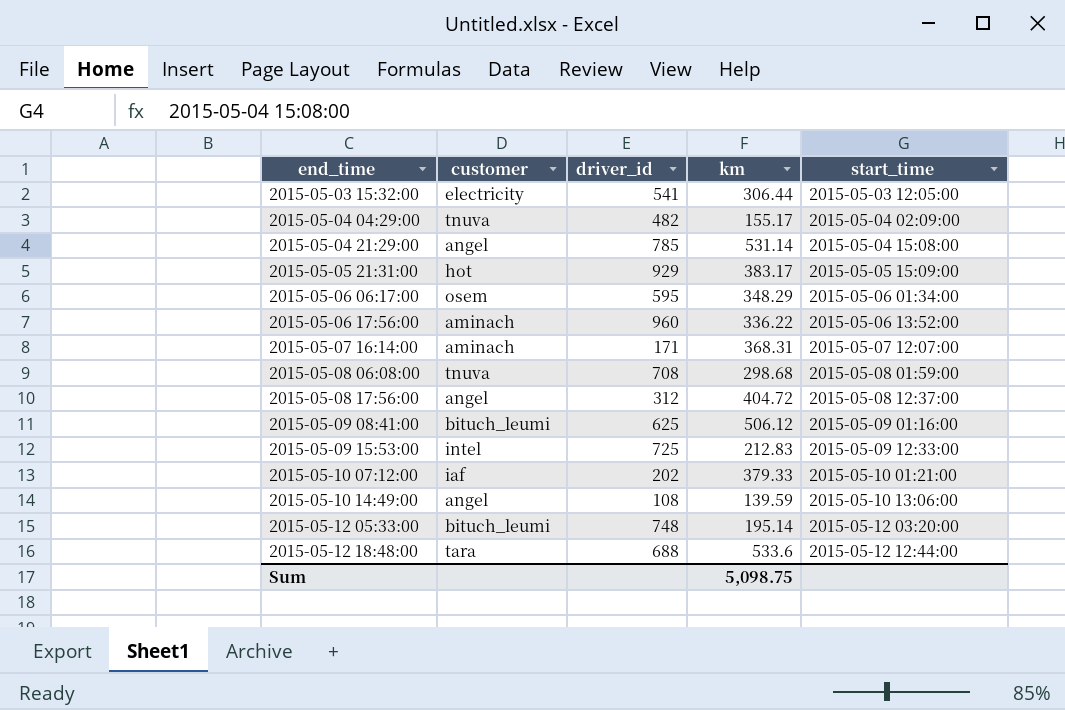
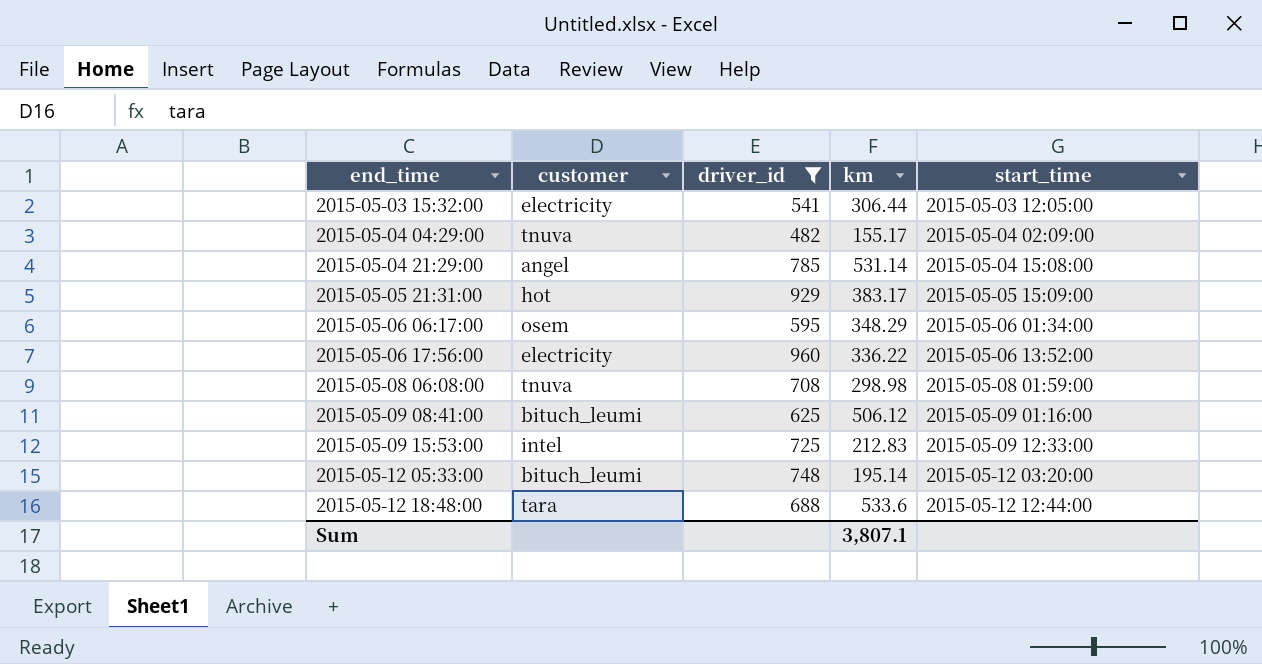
filter: none -> driver_id >= 482
2015-05-06 17:56:00 | customer: aminach -> electricity
2015-05-08 06:08:00 | km: 298.68 -> 298.98
Sum | km: 5,098.75 -> 3,807.1

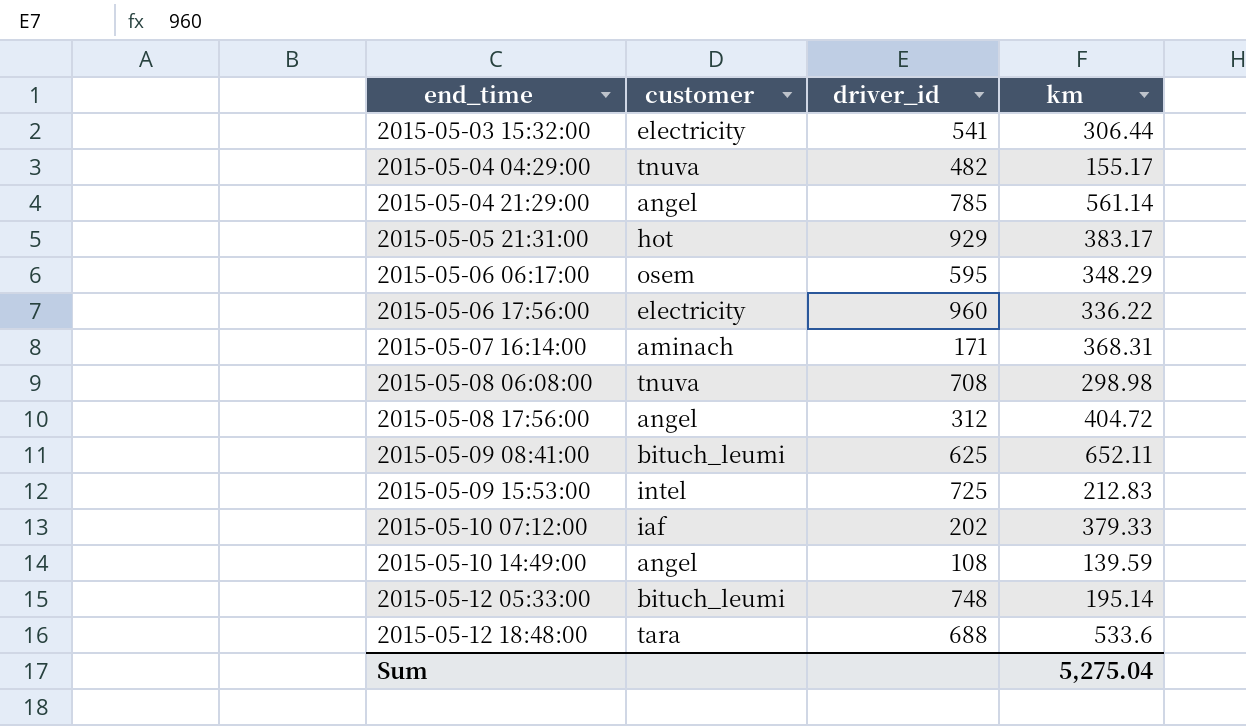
filter: driver_id >= 482 -> none
column start_time | position: 5 -> none
2015-05-04 21:29:00 | km: 531.14 -> 561.14
2015-05-09 08:41:00 | km: 506.12 -> 652.11
Sum | km: 3,807.1 -> 5,275.04

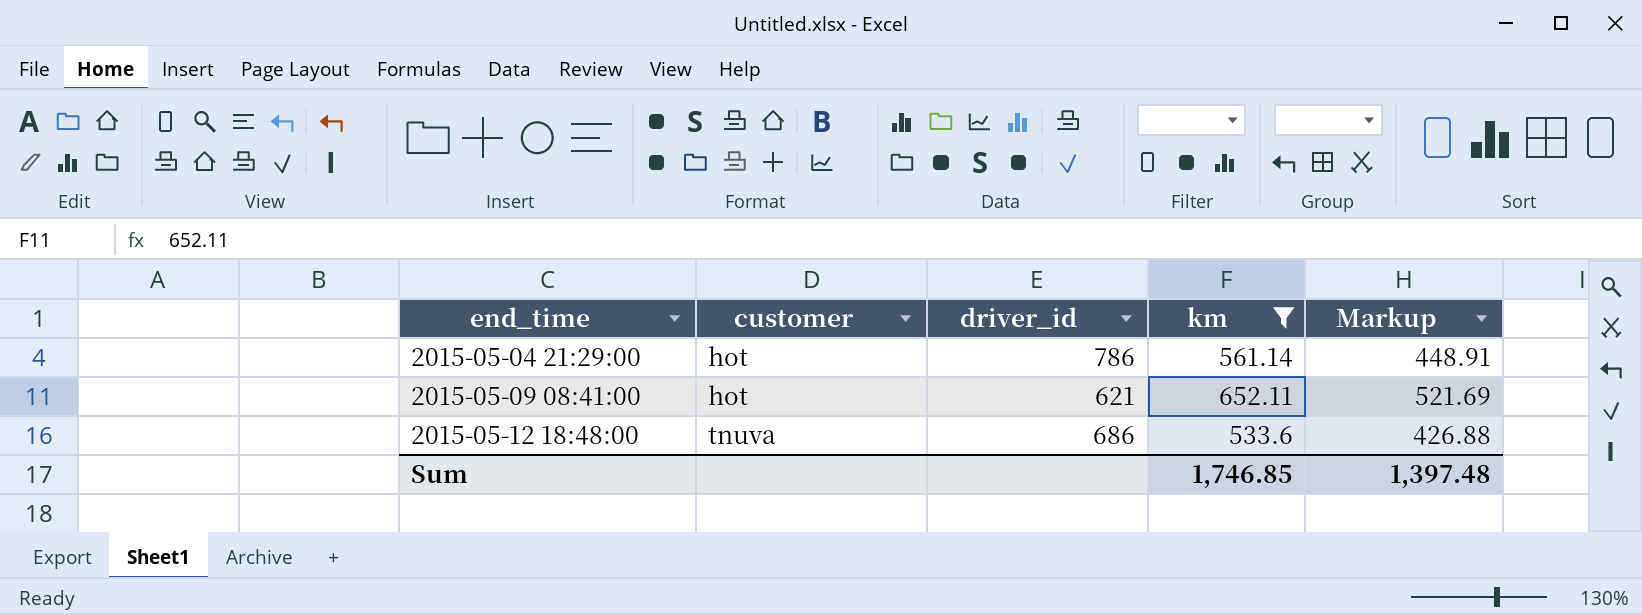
filter: none -> km >= 533.6
column Markup | formula: none -> [km] * 0.8
2015-05-04 21:29:00 | customer: angel -> hot
2015-05-04 21:29:00 | driver_id: 785 -> 786
2015-05-09 08:41:00 | customer: bituch_leumi -> hot
2015-05-09 08:41:00 | driver_id: 625 -> 621
2015-05-12 18:48:00 | customer: tara -> tnuva
2015-05-12 18:48:00 | driver_id: 688 -> 686
Sum | km: 5,275.04 -> 1,746.85

